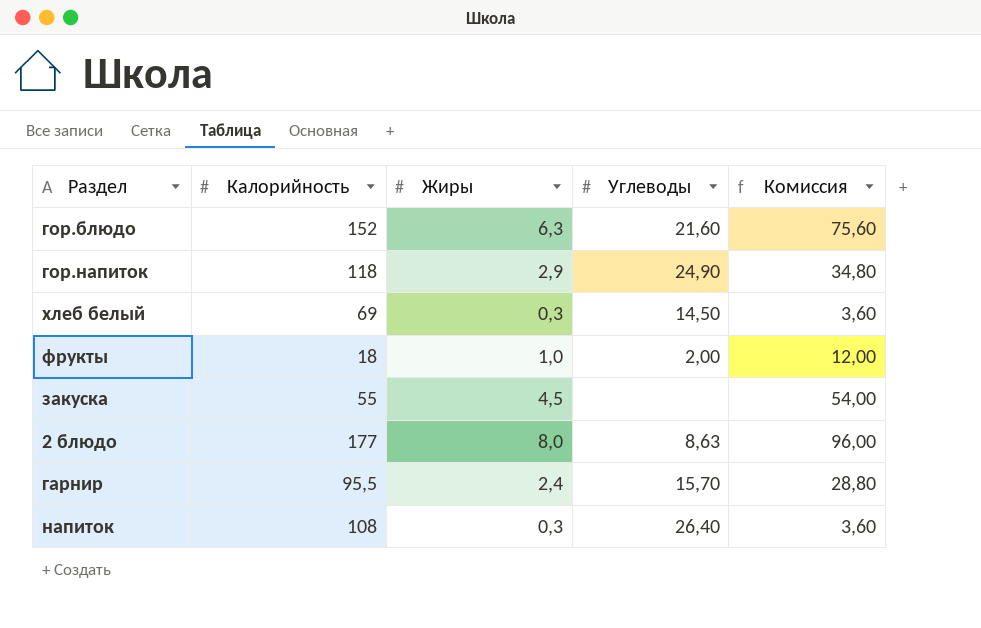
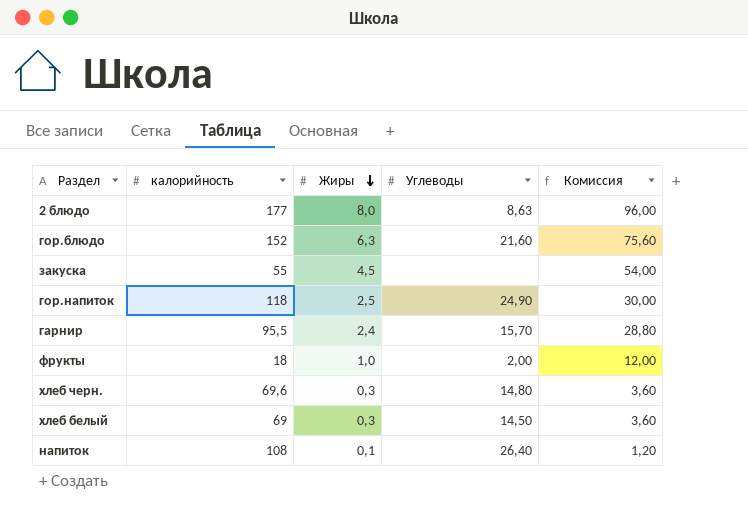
row order: none -> Жиры descending
column name: Калорийность -> калорийность
гор.напиток | Жиры: 2,9 -> 2,5
гор.напиток | Комиссия: 34,80 -> 30,00
row хлеб черн.: none -> 69,6 | 0,3 | 14,80 | 3,60
напиток | Жиры: 0,3 -> 0,1
напиток | Комиссия: 3,60 -> 1,20

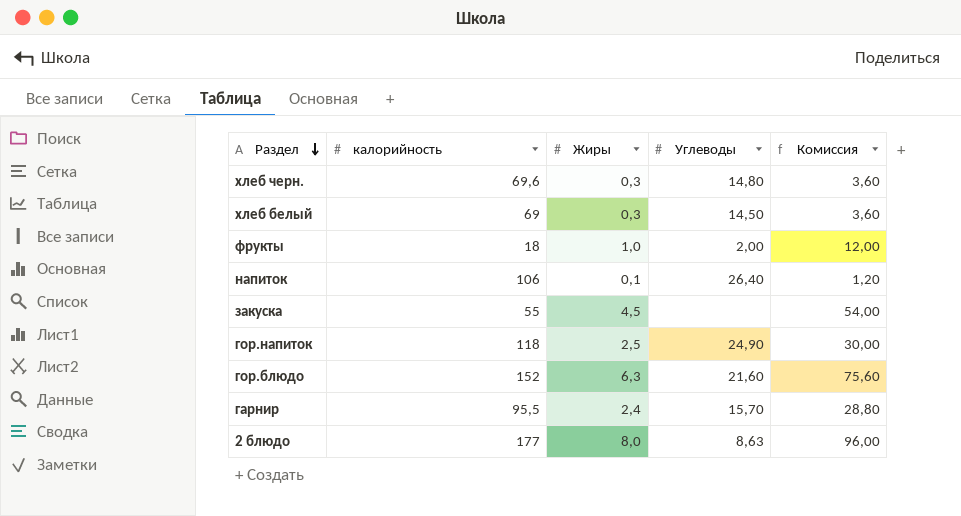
row order: Жиры descending -> Раздел descending
напиток | калорийность: 108 -> 106

